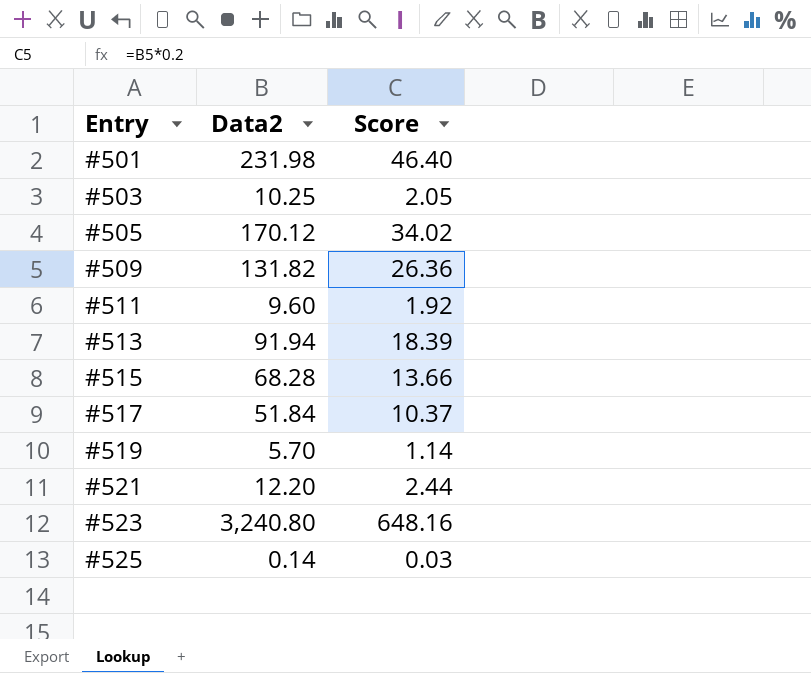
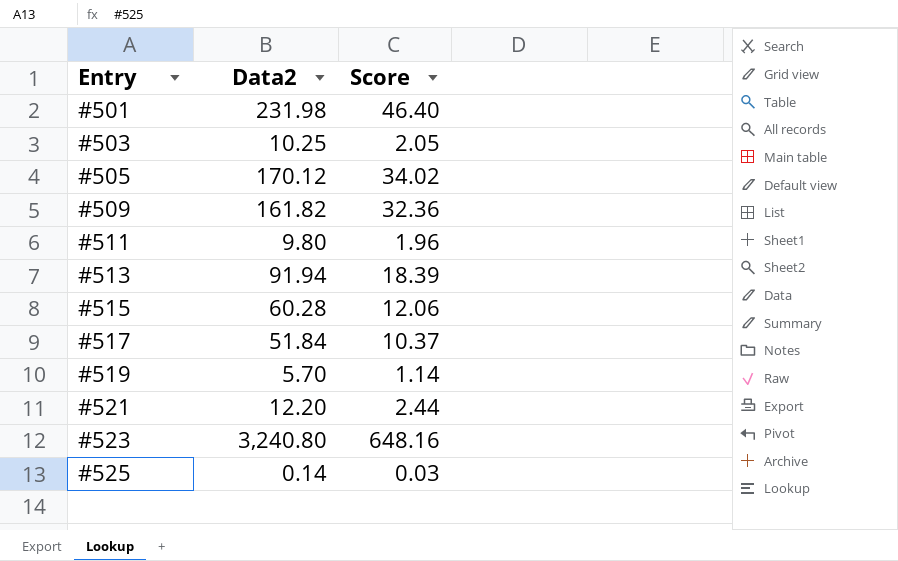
#509 | Data2: 131.82 -> 161.82
#509 | Score: 26.36 -> 32.36
#511 | Data2: 9.60 -> 9.80
#511 | Score: 1.92 -> 1.96
#515 | Data2: 68.28 -> 60.28
#515 | Score: 13.66 -> 12.06

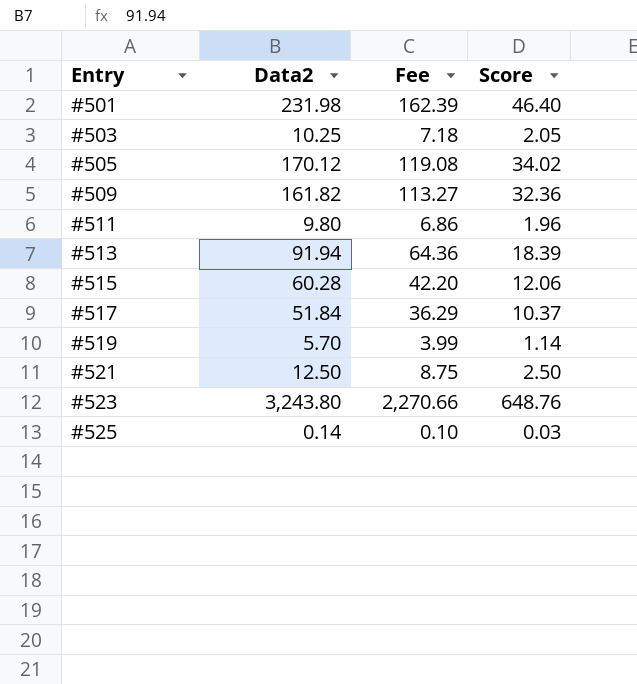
column Fee | formula: none -> [Data2] * 0.7
#521 | Data2: 12.20 -> 12.50
#521 | Score: 2.44 -> 2.50
#523 | Data2: 3,240.80 -> 3,243.80
#523 | Score: 648.16 -> 648.76

